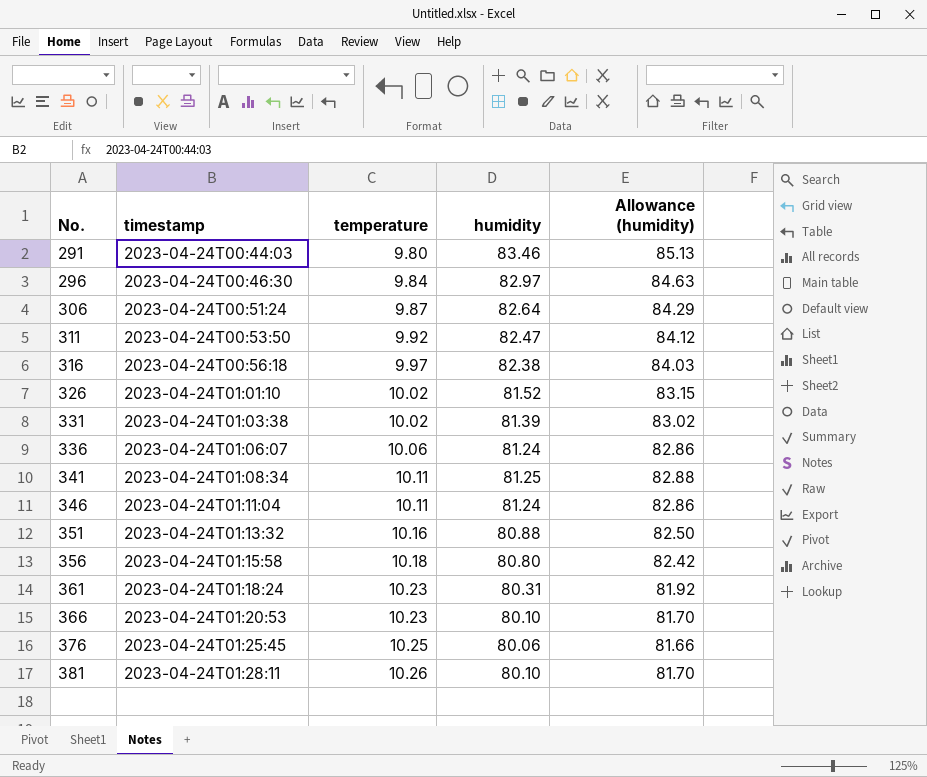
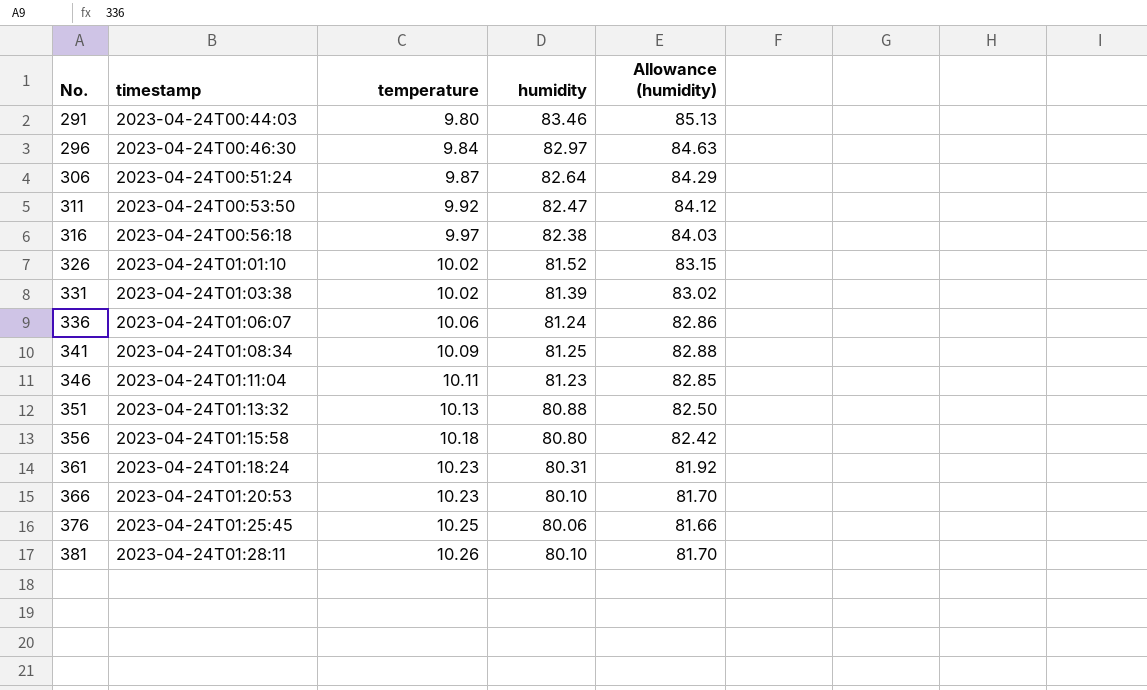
341 | temperature: 10.11 -> 10.09
346 | humidity: 81.24 -> 81.23
346 | Allowance (humidity): 82.86 -> 82.85
351 | temperature: 10.16 -> 10.13

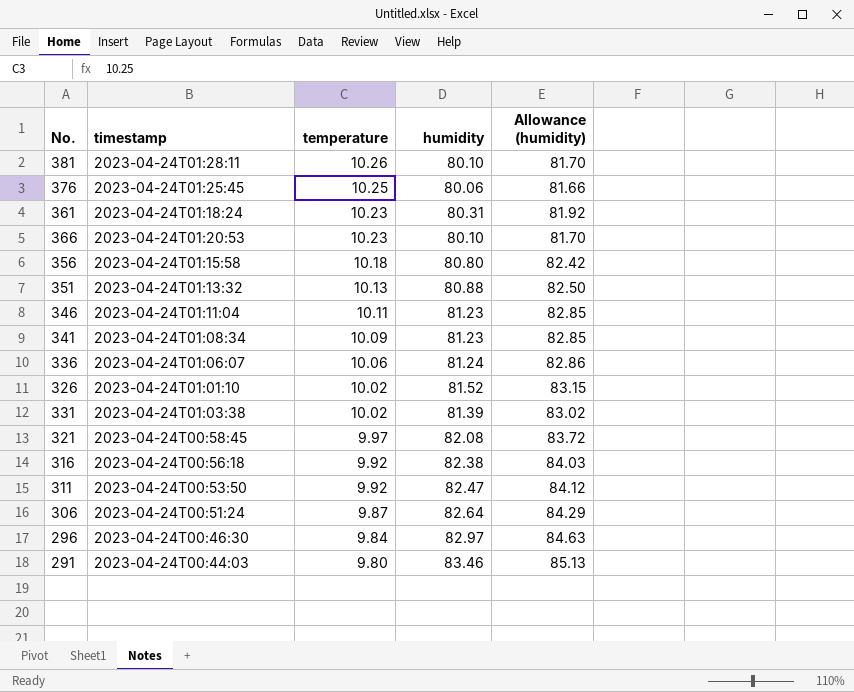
row order: No. ascending -> temperature descending
341 | humidity: 81.25 -> 81.23
341 | Allowance (humidity): 82.88 -> 82.85
row 321: none -> 2023-04-24T00:58:45 | 9.97 | 82.08 | 83.72
316 | temperature: 9.97 -> 9.92

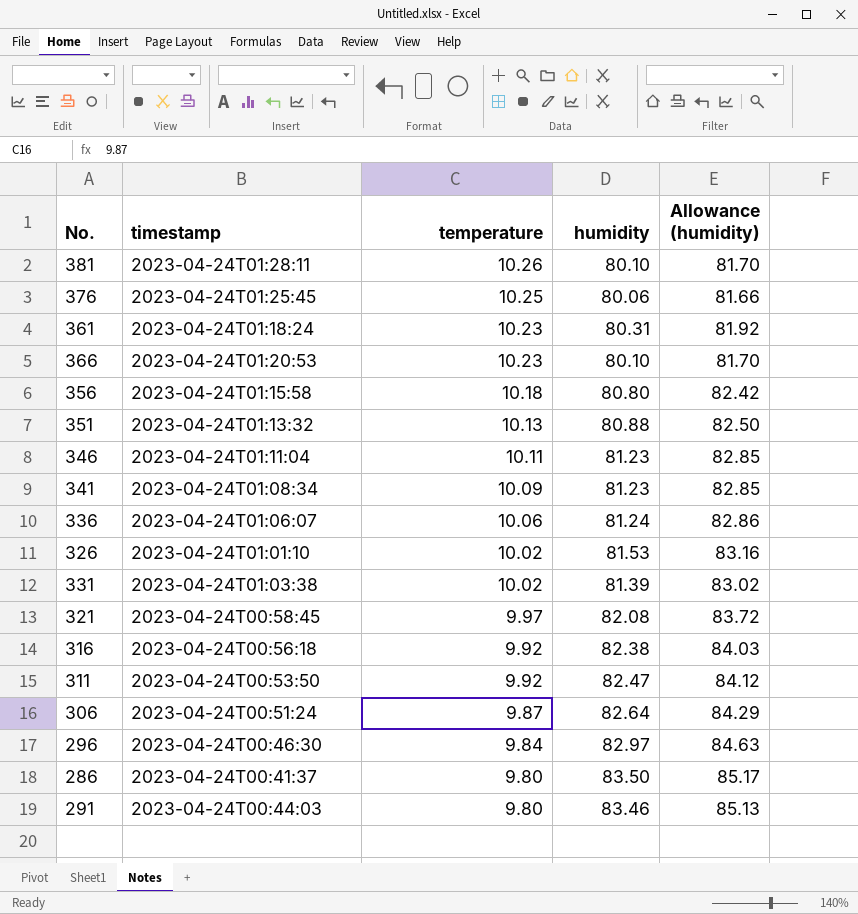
326 | humidity: 81.52 -> 81.53
326 | Allowance (humidity): 83.15 -> 83.16
row 286: none -> 2023-04-24T00:41:37 | 9.80 | 83.50 | 85.17

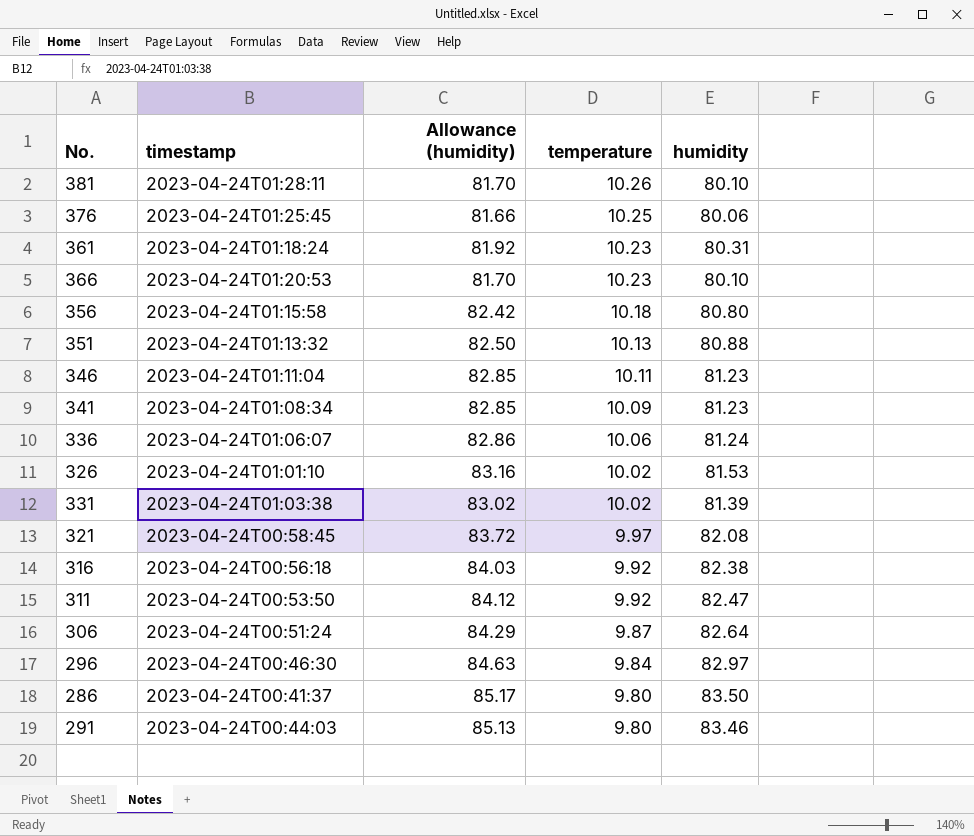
column Allowance (humidity) | position: 5 -> 3

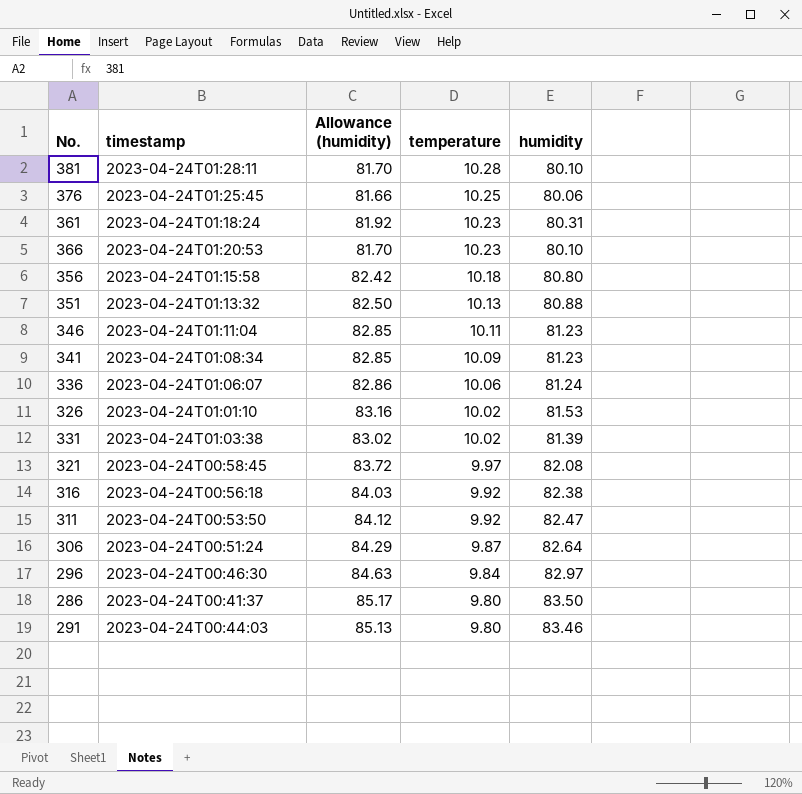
381 | temperature: 10.26 -> 10.28

